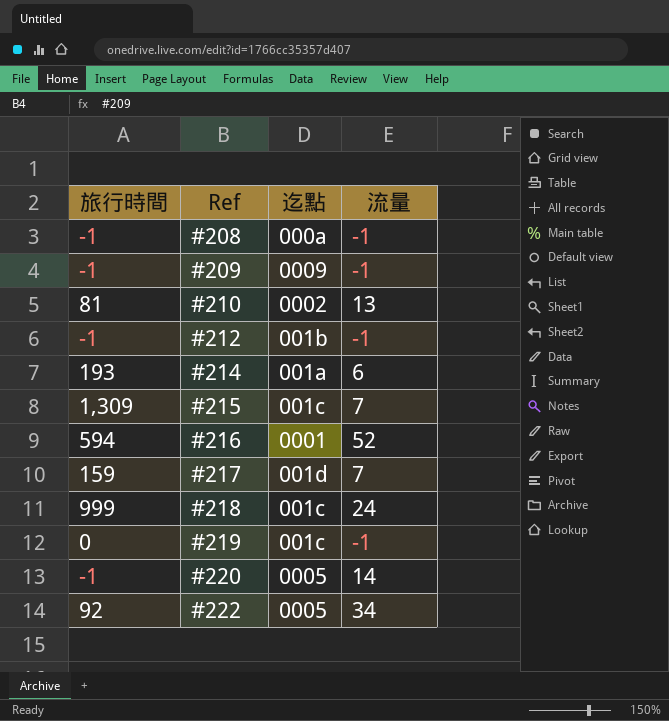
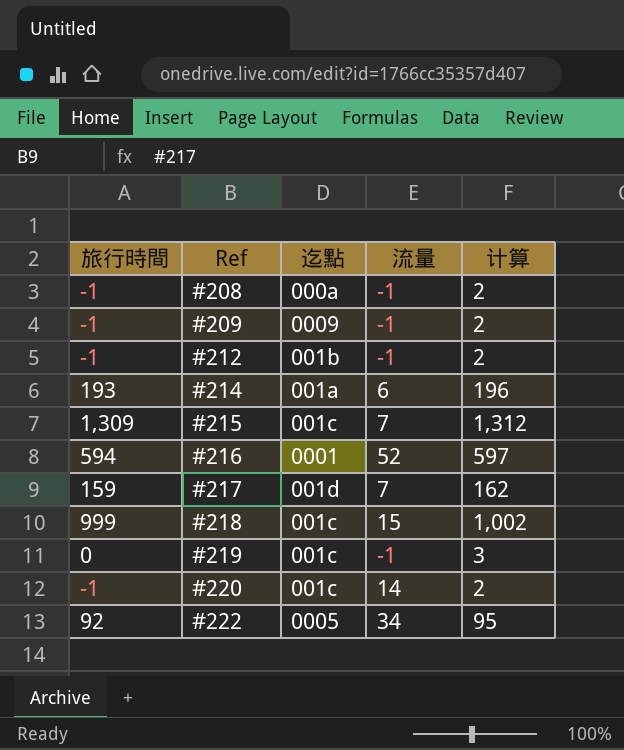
column 计算 | formula: none -> [旅行時間] + 3
row #210: 81 | 0002 | 13 -> none
#218 | 流量: 24 -> 15
#220 | 迄點: 0005 -> 001c

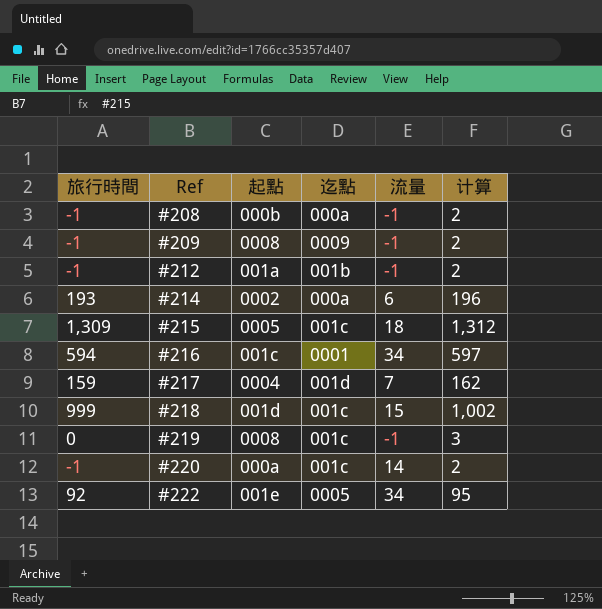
column 起點 | position: none -> 3
#214 | 迄點: 001a -> 000a
#215 | 流量: 7 -> 18
#216 | 流量: 52 -> 34

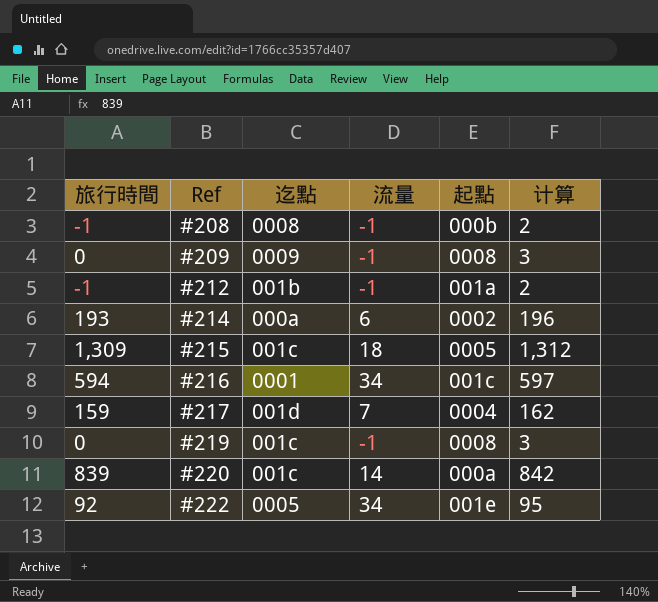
column 起點 | position: 3 -> 5
row #218: 999 | 001d | 001c | 15 | 1,002 -> none
#208 | 迄點: 000a -> 0008
#209 | 旅行時間: -1 -> 0
#209 | 计算: 2 -> 3
#220 | 旅行時間: -1 -> 839
#220 | 计算: 2 -> 842

